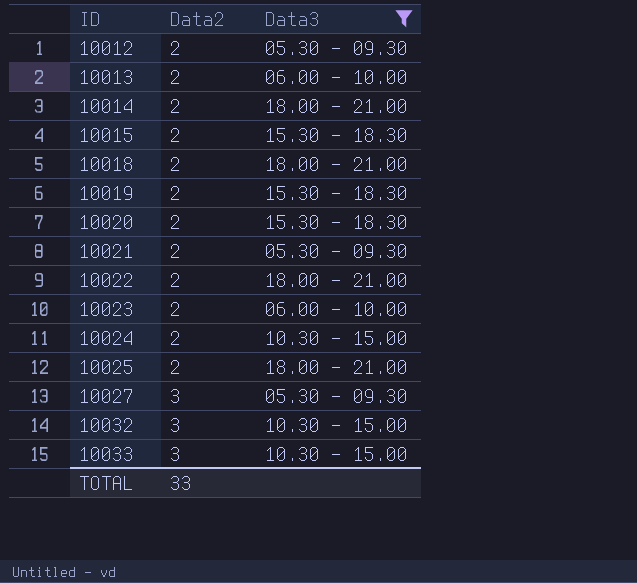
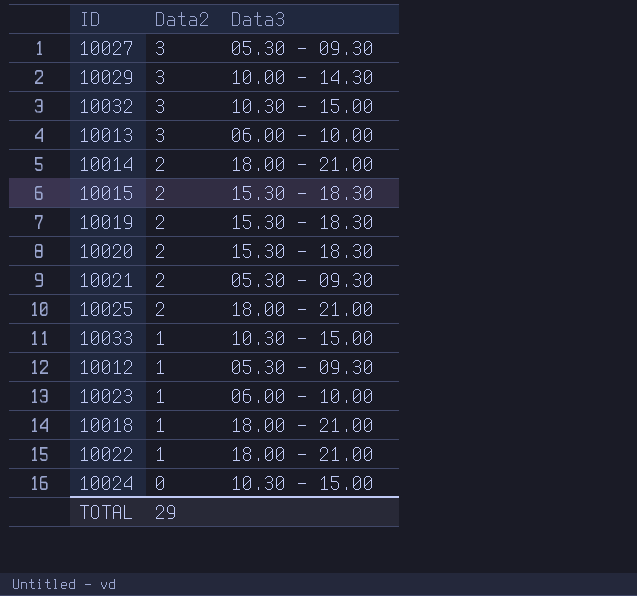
filter: Data3 != 10.00 - 14.30 -> none
row order: ID ascending -> Data2 descending
10013 | Data2: 2 -> 3
10033 | Data2: 3 -> 1
10012 | Data2: 2 -> 1
10023 | Data2: 2 -> 1
10018 | Data2: 2 -> 1
10022 | Data2: 2 -> 1
10024 | Data2: 2 -> 0
TOTAL | Data2: 33 -> 29

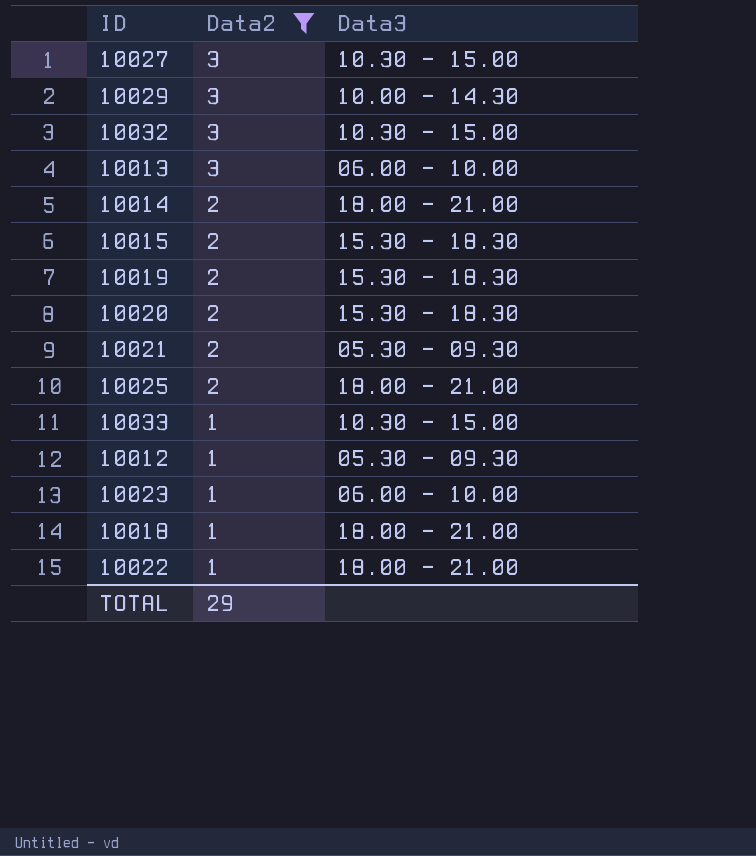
filter: none -> Data2 != 0
10027 | Data3: 05.30 - 09.30 -> 10.30 - 15.00

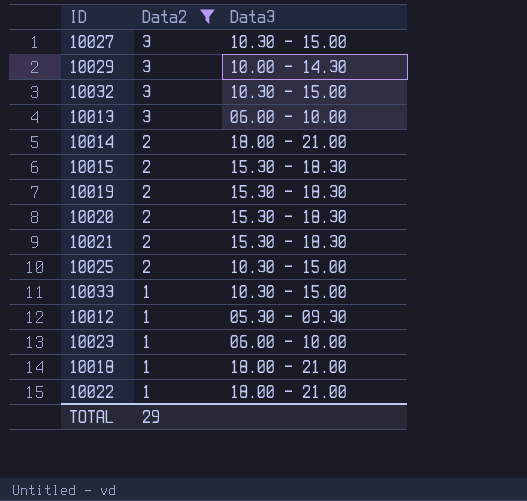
10021 | Data3: 05.30 - 09.30 -> 15.30 - 18.30
10025 | Data3: 18.00 - 21.00 -> 10.30 - 15.00

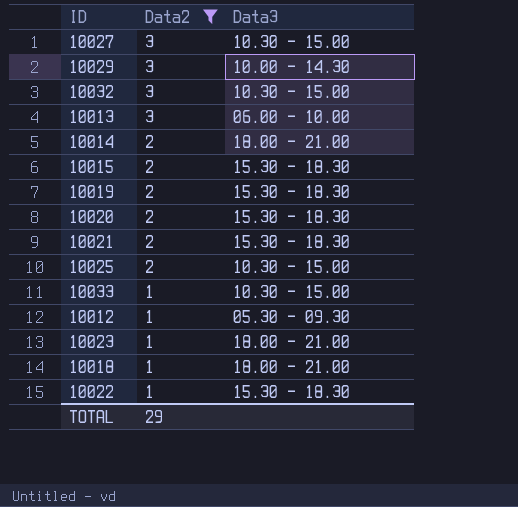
10023 | Data3: 06.00 - 10.00 -> 18.00 - 21.00
10022 | Data3: 18.00 - 21.00 -> 15.30 - 18.30

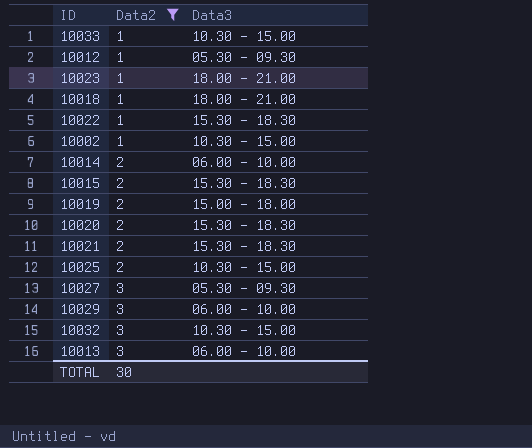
row order: Data2 descending -> Data2 ascending
row 10002: none -> 1 | 10.30 - 15.00
10014 | Data3: 18.00 - 21.00 -> 06.00 - 10.00
10019 | Data3: 15.30 - 18.30 -> 15.00 - 18.00
10027 | Data3: 10.30 - 15.00 -> 05.30 - 09.30
10029 | Data3: 10.00 - 14.30 -> 06.00 - 10.00
TOTAL | Data2: 29 -> 30

